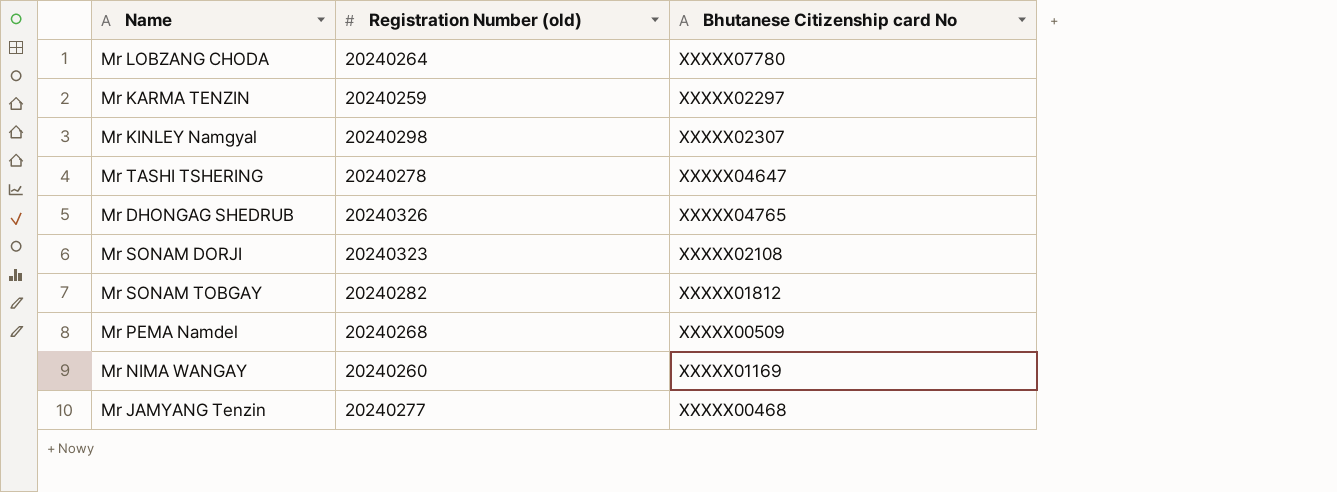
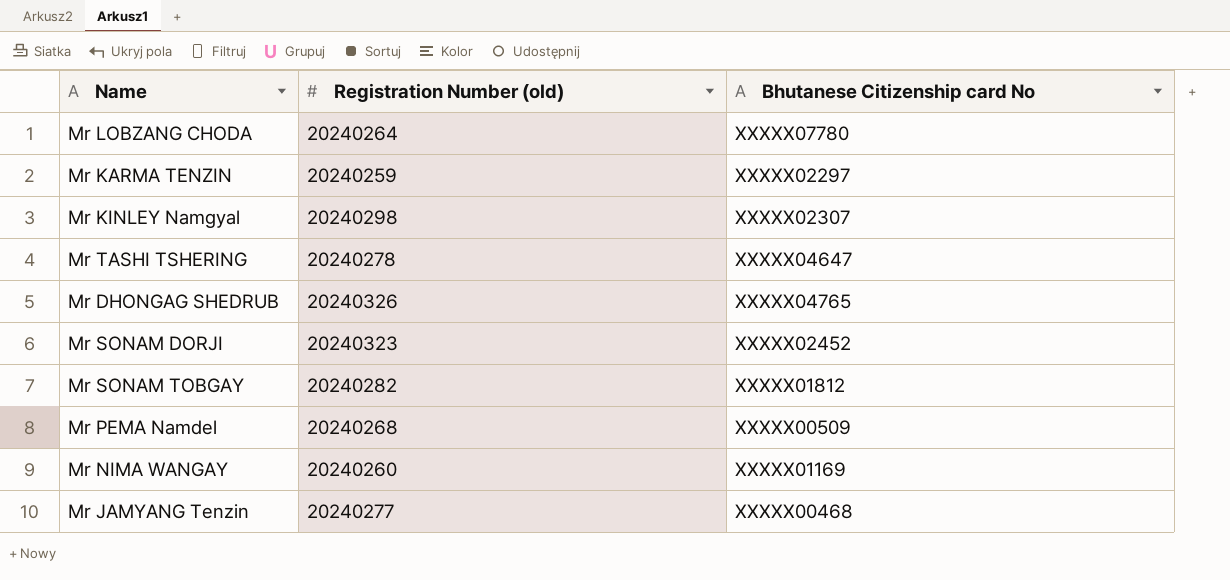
Mr SONAM DORJI | Bhutanese Citizenship card No: XXXXX02108 -> XXXXX02452

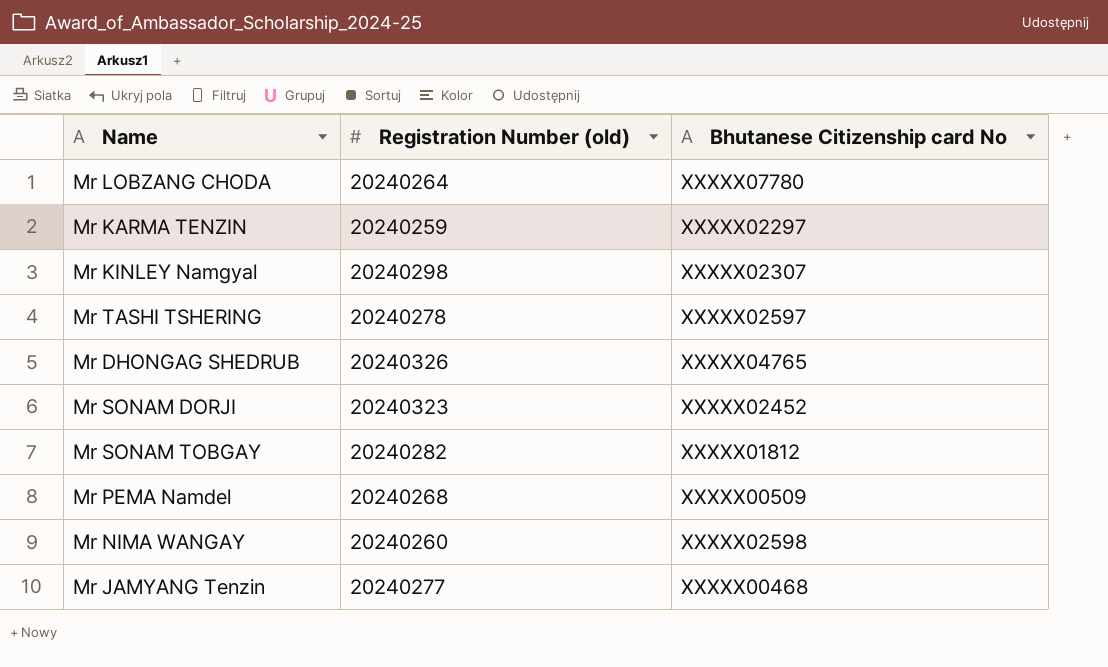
Mr TASHI TSHERING | Bhutanese Citizenship card No: XXXXX04647 -> XXXXX02597
Mr NIMA WANGAY | Bhutanese Citizenship card No: XXXXX01169 -> XXXXX02598

